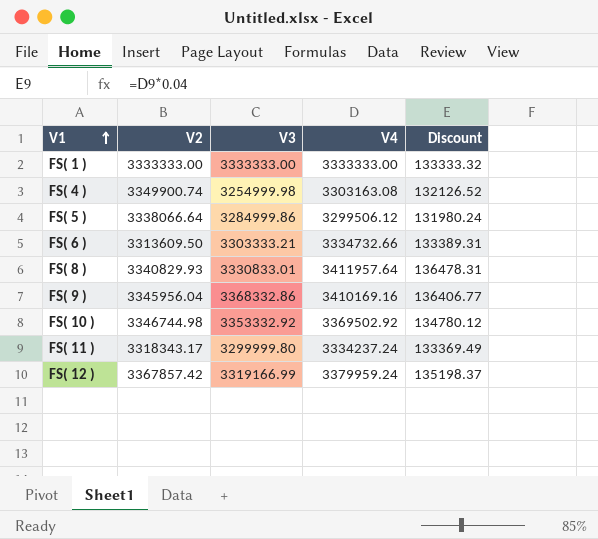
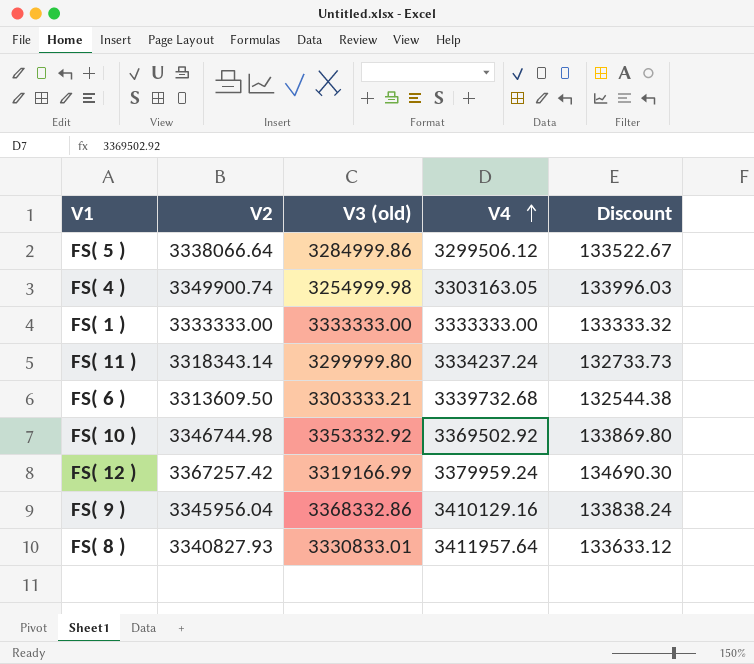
row order: V1 ascending -> V4 ascending
column name: V3 -> V3 (old)
column Discount | formula: [V4] * 0.04 -> [V2] * 0.04
FS( 4 ) | V4: 3303163.08 -> 3303163.05
FS( 11 ) | V2: 3318343.17 -> 3318343.14
FS( 6 ) | V4: 3334732.66 -> 3339732.68
FS( 12 ) | V2: 3367857.42 -> 3367257.42
FS( 9 ) | V4: 3410169.16 -> 3410129.16
FS( 8 ) | V2: 3340829.93 -> 3340827.93

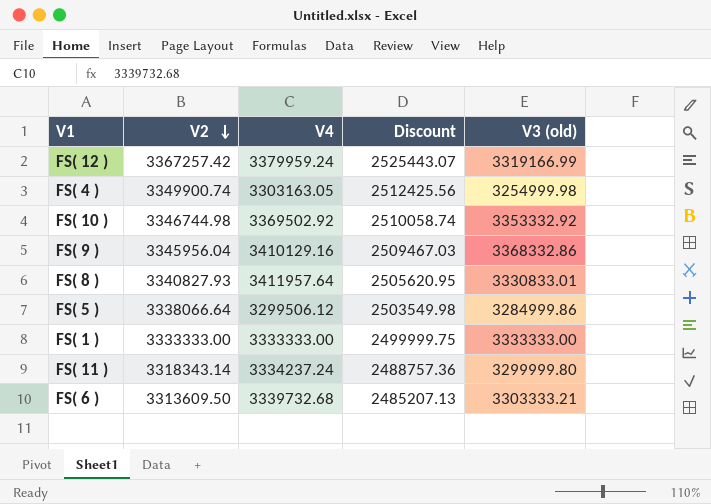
row order: V4 ascending -> V2 descending
column Discount | formula: [V2] * 0.04 -> [V2] * 0.75
column V3 (old) | position: 3 -> 5

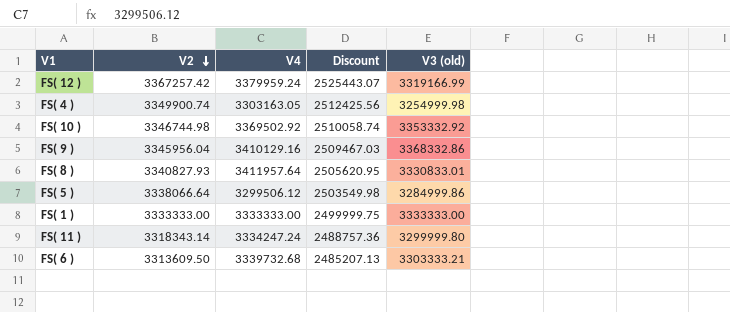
FS( 11 ) | V4: 3334237.24 -> 3334247.24

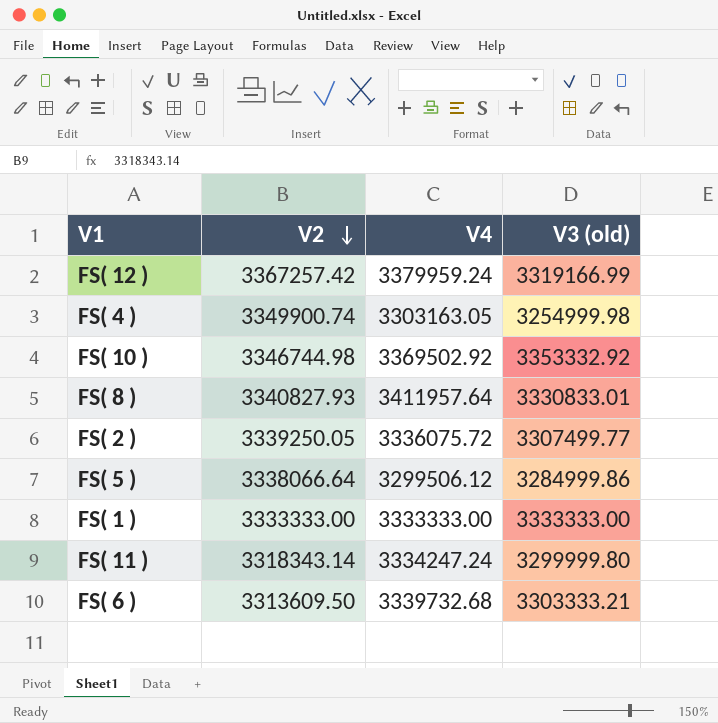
column Discount | formula: [V2] * 0.75 -> none
row FS( 9 ): 3345956.04 | 3410129.16 | 2509467.03 | 3368332.86 -> none
row FS( 2 ): none -> 3339250.05 | 3336075.72 | 3307499.77

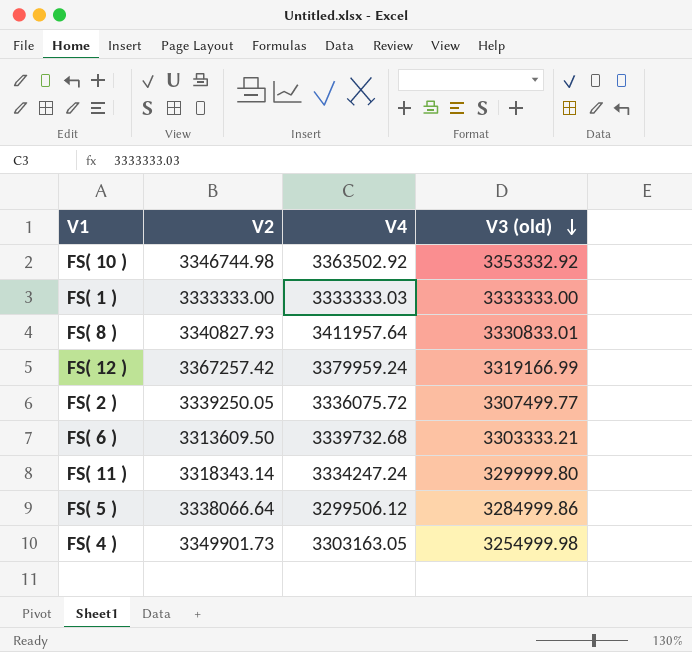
row order: V2 descending -> V3 (old) descending
FS( 10 ) | V4: 3369502.92 -> 3363502.92
FS( 1 ) | V4: 3333333.00 -> 3333333.03
FS( 4 ) | V2: 3349900.74 -> 3349901.73

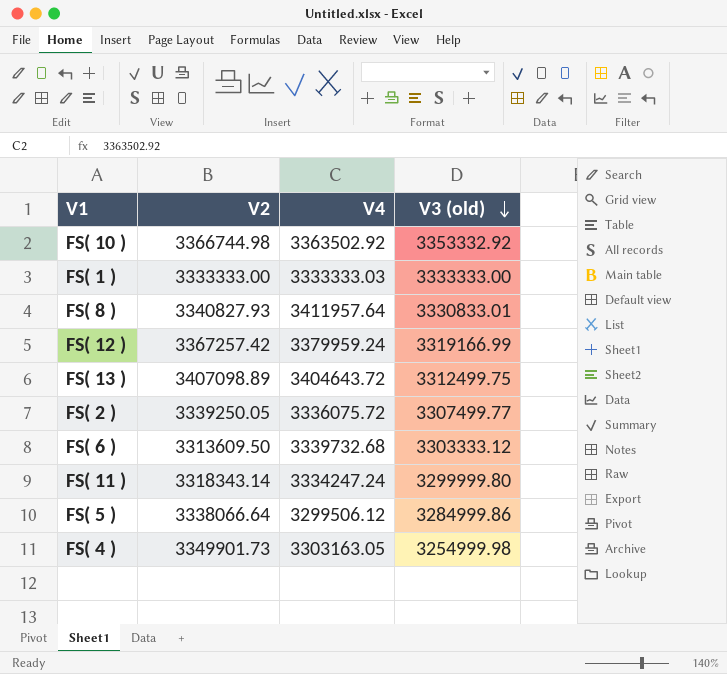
FS( 10 ) | V2: 3346744.98 -> 3366744.98
row FS( 13 ): none -> 3407098.89 | 3404643.72 | 3312499.75
FS( 6 ) | V3 (old): 3303333.21 -> 3303333.12

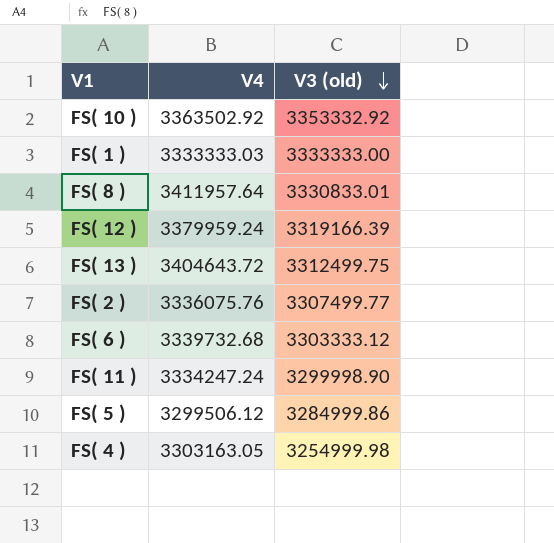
column V2 | position: 2 -> none
FS( 12 ) | V3 (old): 3319166.99 -> 3319166.39
FS( 2 ) | V4: 3336075.72 -> 3336075.76
FS( 11 ) | V3 (old): 3299999.80 -> 3299998.90

